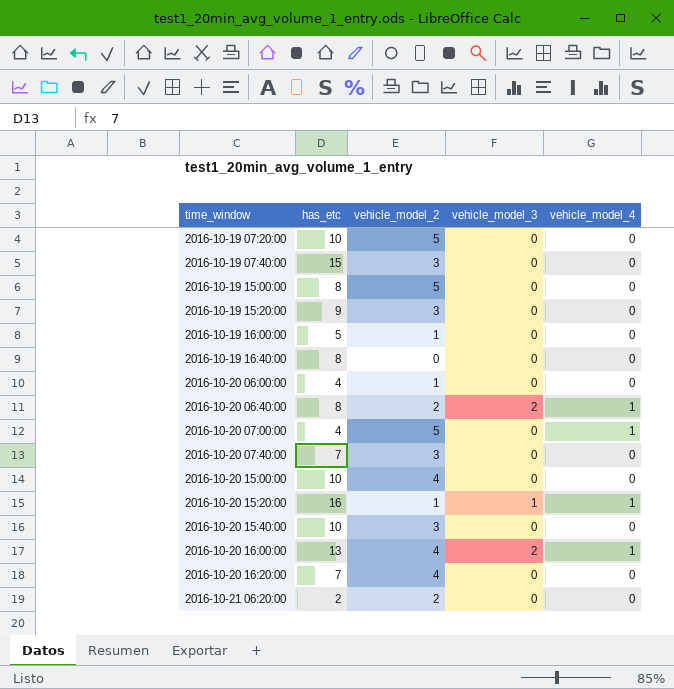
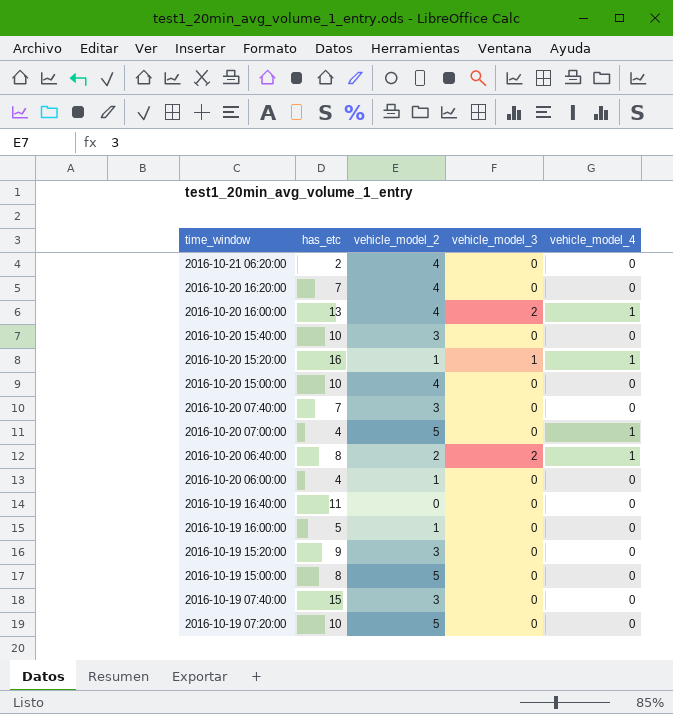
row order: time_window ascending -> time_window descending
2016-10-21 06:20:00 | vehicle_model_2: 2 -> 4
2016-10-19 16:40:00 | has_etc: 8 -> 11

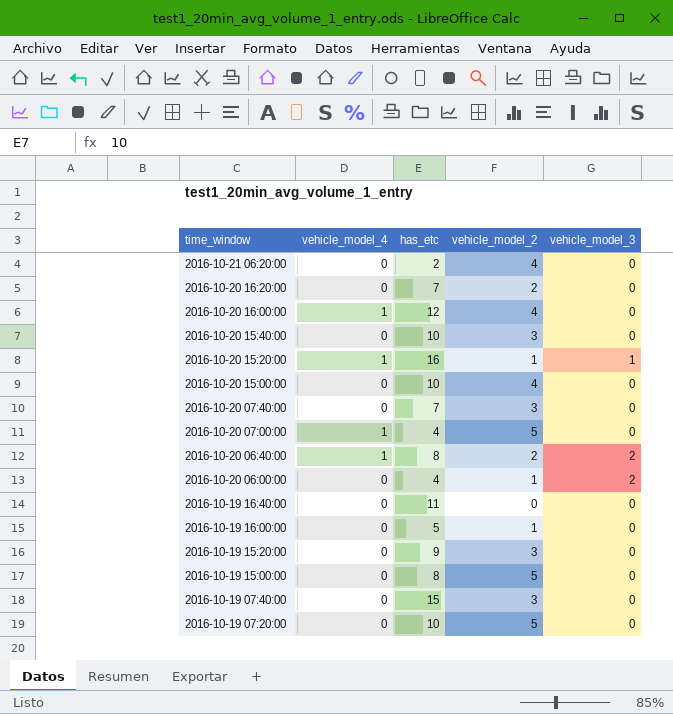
column vehicle_model_4 | position: 5 -> 2
2016-10-20 16:20:00 | vehicle_model_2: 4 -> 2
2016-10-20 16:00:00 | has_etc: 13 -> 12
2016-10-20 16:00:00 | vehicle_model_3: 2 -> 0
2016-10-20 06:00:00 | vehicle_model_3: 0 -> 2

